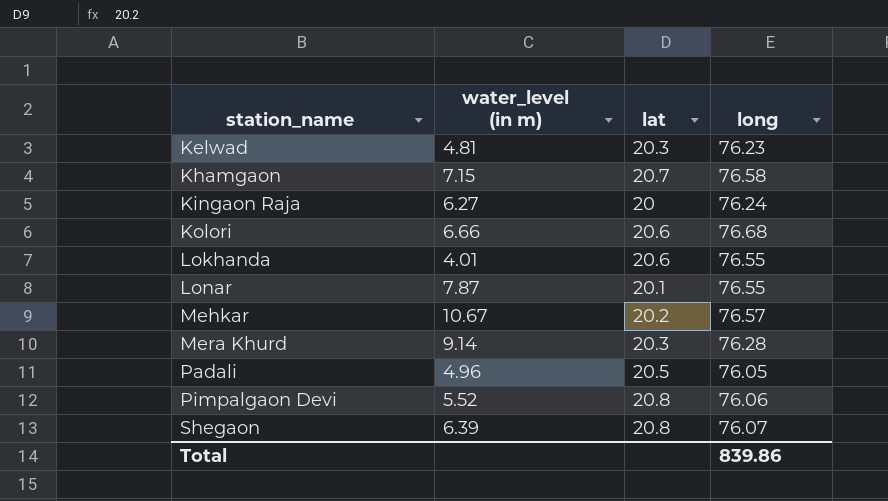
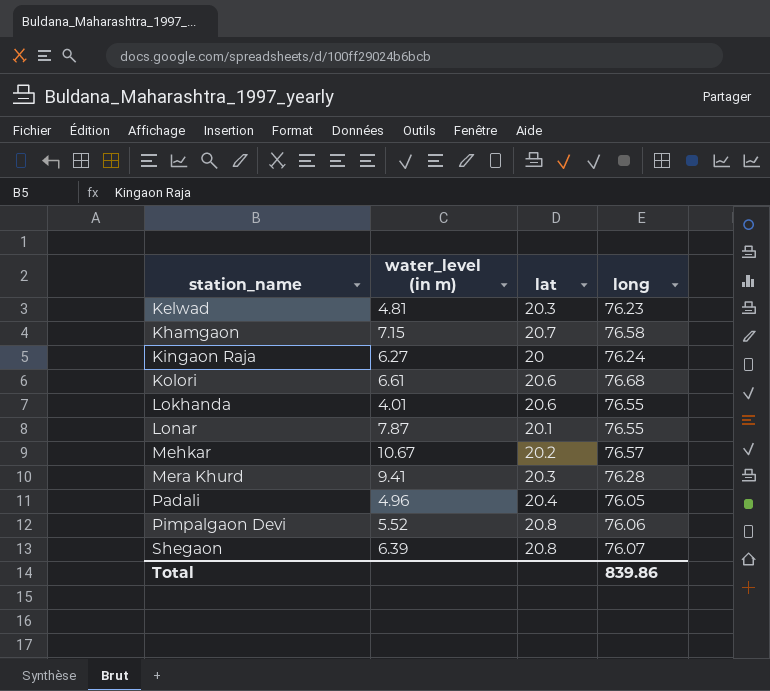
Kolori | water_level (in m): 6.66 -> 6.61
Mera Khurd | water_level (in m): 9.14 -> 9.41
Padali | lat: 20.5 -> 20.4

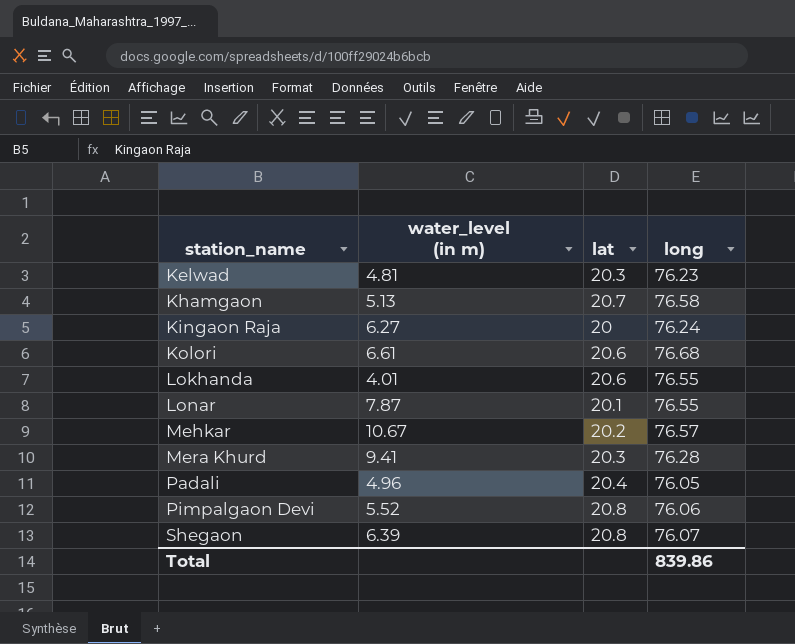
Khamgaon | water_level (in m): 7.15 -> 5.13

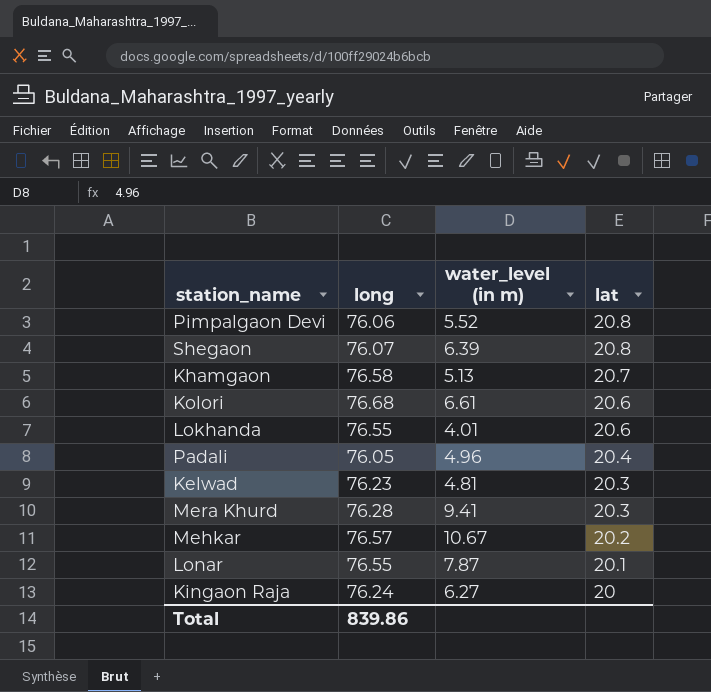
row order: station_name ascending -> lat descending
column long | position: 4 -> 2

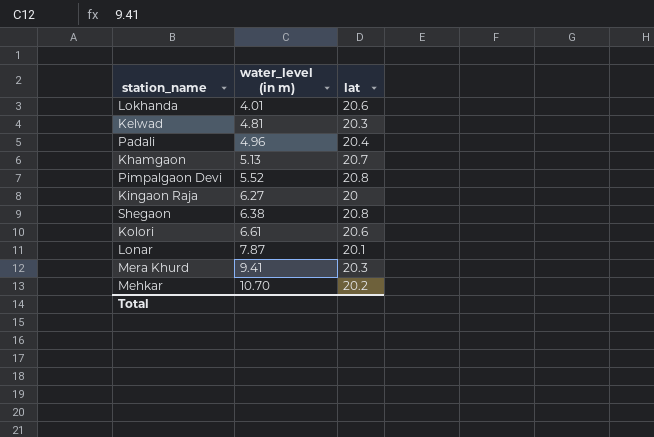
row order: lat descending -> water_level (in m) ascending
column long | position: 2 -> none
Shegaon | water_level (in m): 6.39 -> 6.38
Mehkar | water_level (in m): 10.67 -> 10.70

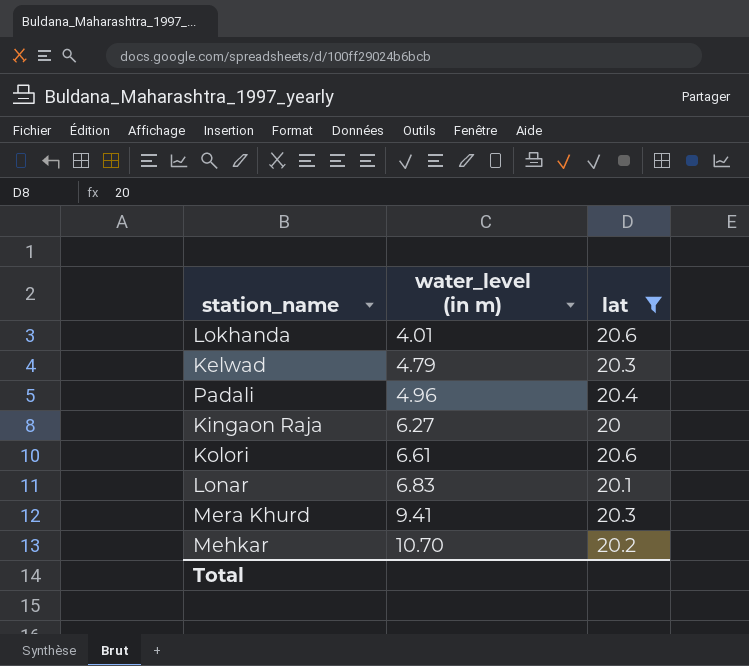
filter: none -> lat <= 20.6
Kelwad | water_level (in m): 4.81 -> 4.79
Lonar | water_level (in m): 7.87 -> 6.83

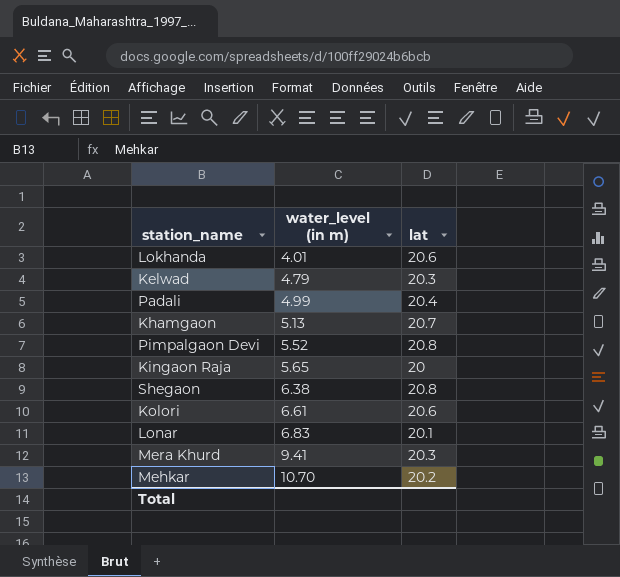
filter: lat <= 20.6 -> none
Padali | water_level (in m): 4.96 -> 4.99
Kingaon Raja | water_level (in m): 6.27 -> 5.65

